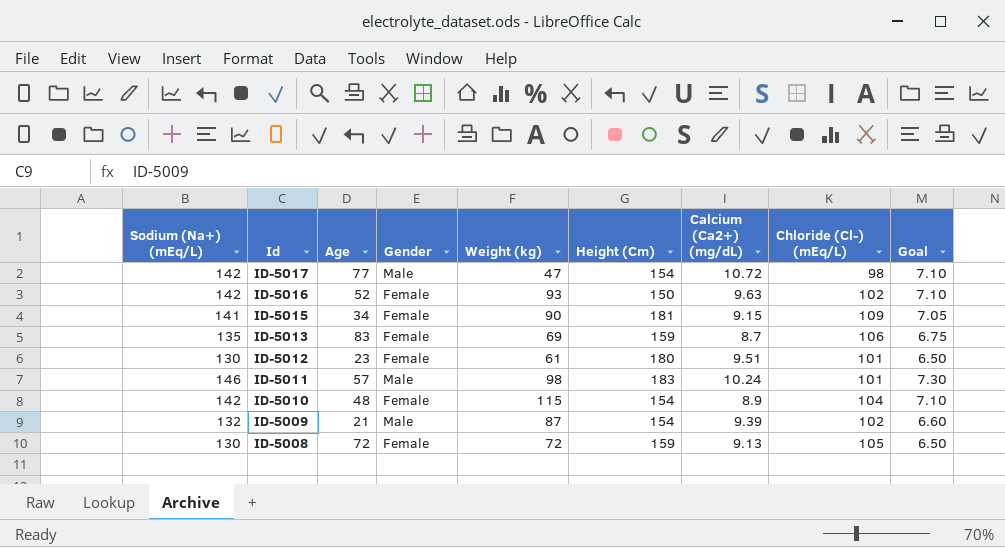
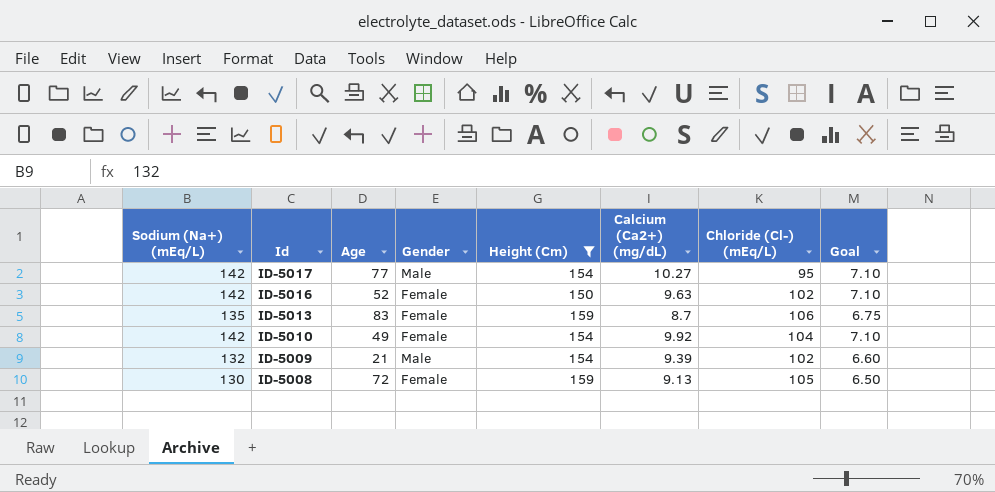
filter: none -> Height (Cm) <= 159
column Weight (kg) | position: 5 -> none
ID-5017 | Calcium (Ca2+) (mg/dL): 10.72 -> 10.27
ID-5017 | Chloride (Cl-) (mEq/L): 98 -> 95
ID-5010 | Age: 48 -> 49
ID-5010 | Calcium (Ca2+) (mg/dL): 8.9 -> 9.92

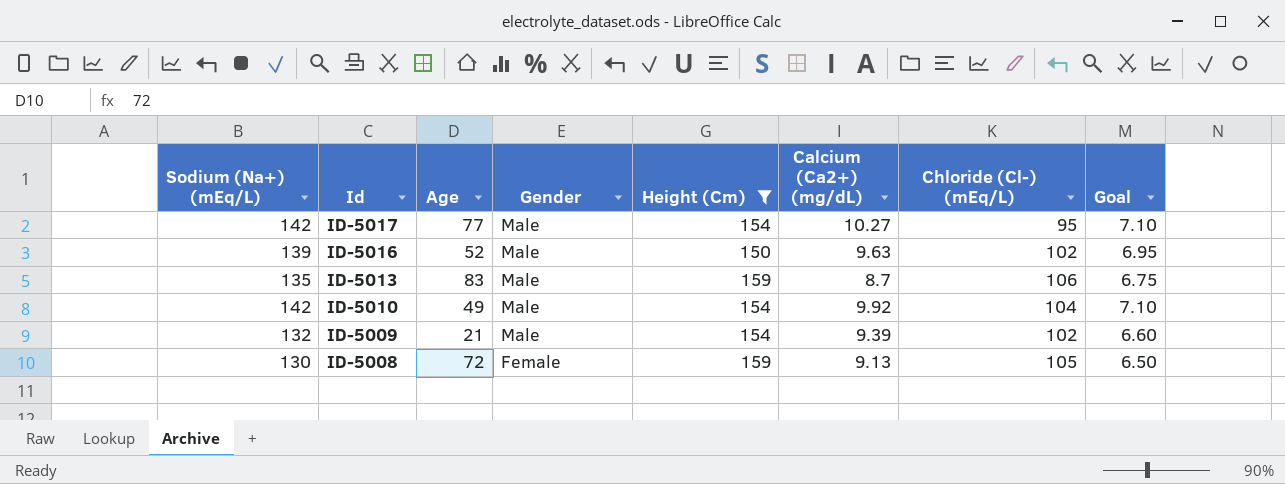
ID-5016 | Sodium (Na+) (mEq/L): 142 -> 139
ID-5016 | Gender: Female -> Male
ID-5016 | Goal: 7.10 -> 6.95
ID-5013 | Gender: Female -> Male
ID-5010 | Gender: Female -> Male

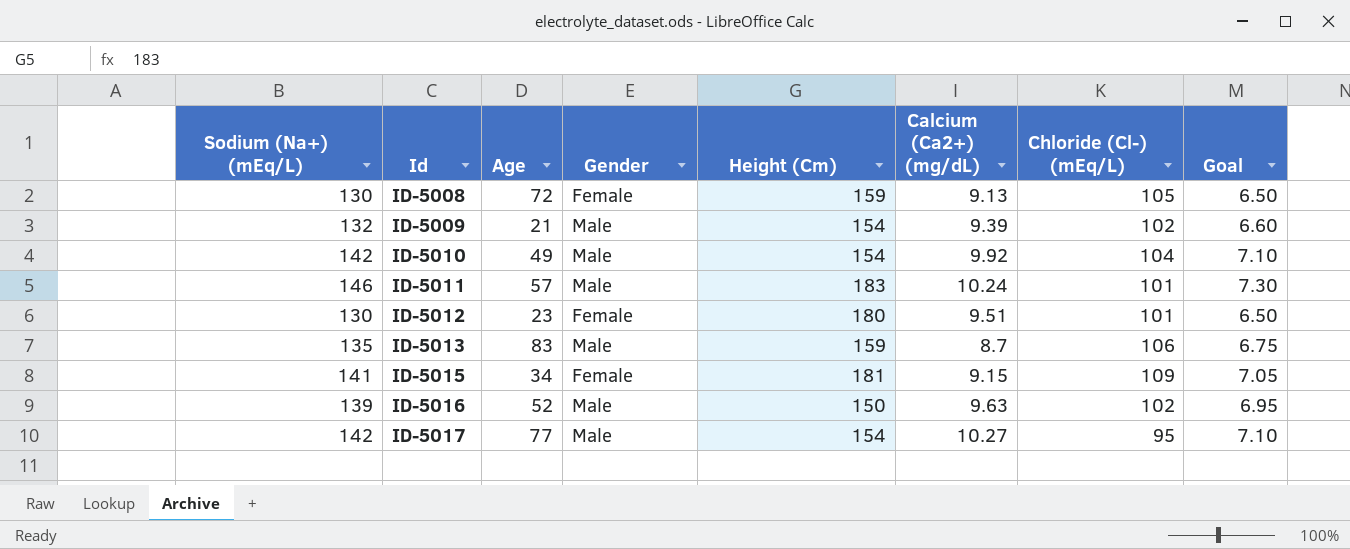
filter: Height (Cm) <= 159 -> none
row order: Id descending -> Id ascending

